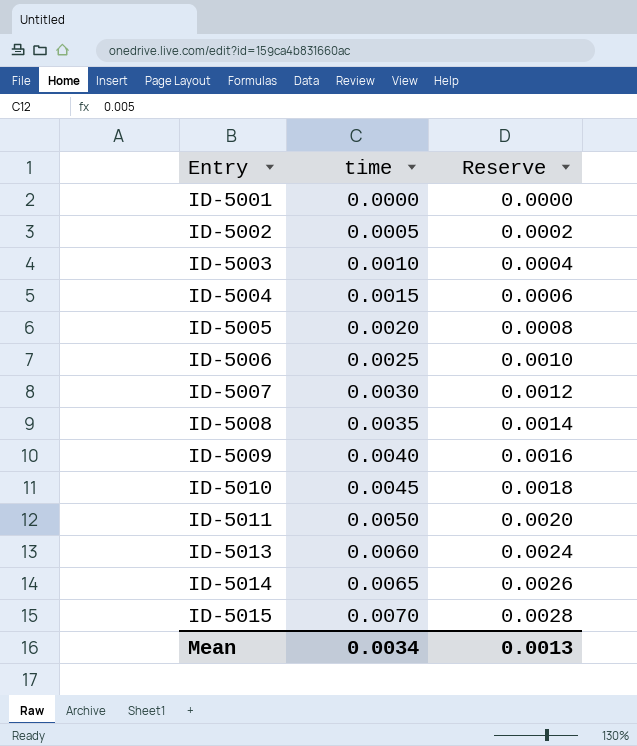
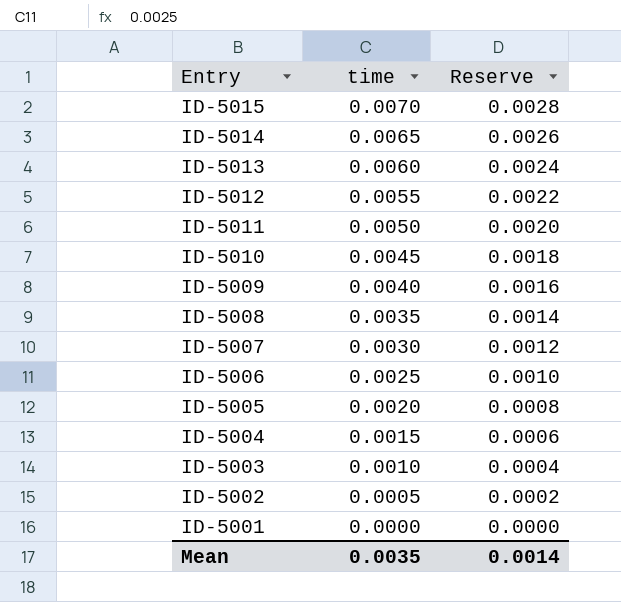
row order: Entry ascending -> Entry descending
row ID-5012: none -> 0.0055 | 0.0022
Mean | time: 0.0034 -> 0.0035
Mean | Reserve: 0.0013 -> 0.0014

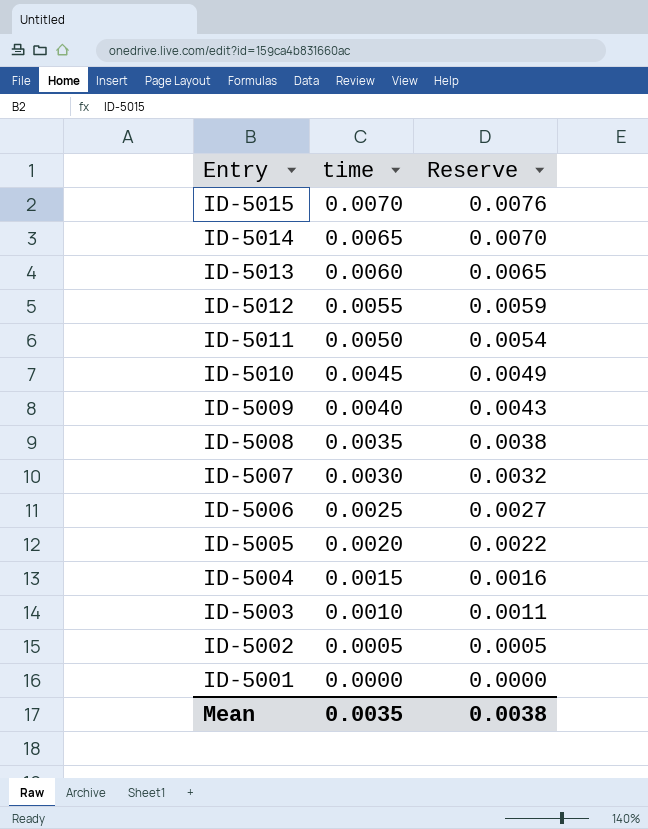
column Reserve | formula: [time] * 0.4 -> [time] * 1.08
Mean | Reserve: 0.0014 -> 0.0038

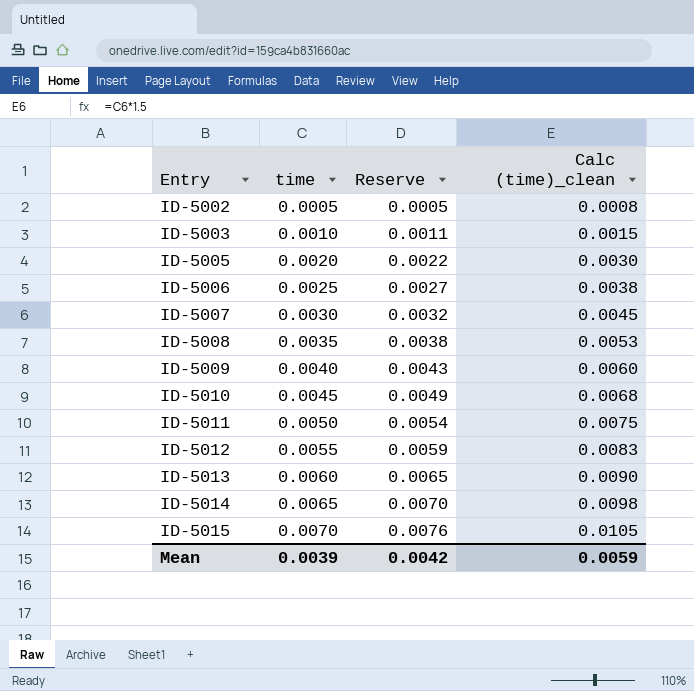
row order: Entry descending -> Entry ascending
column Calc (time)_clean | formula: none -> [time] * 1.5
row ID-5004: 0.0015 | 0.0016 -> none
row ID-5001: 0.0000 | 0.0000 -> none
Mean | time: 0.0035 -> 0.0039
Mean | Reserve: 0.0038 -> 0.0042

